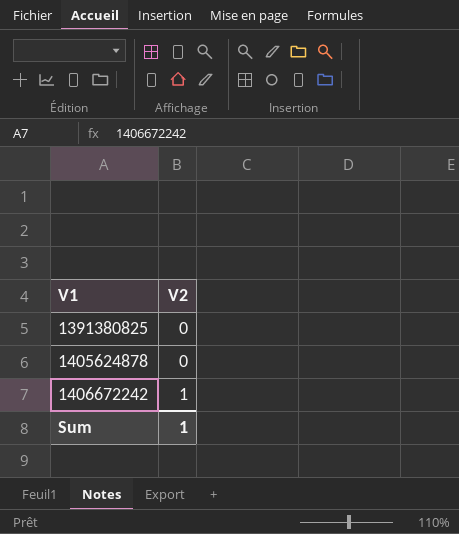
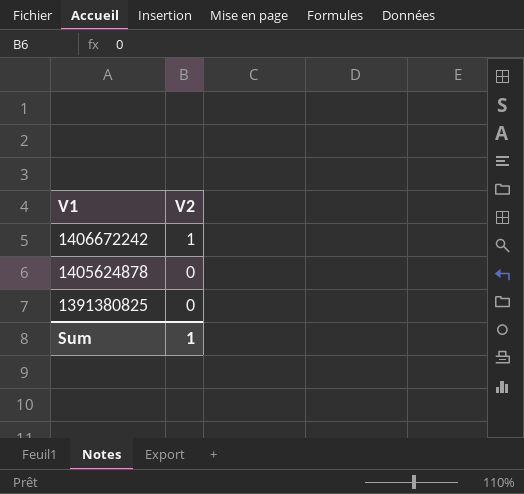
row order: V1 ascending -> V1 descending

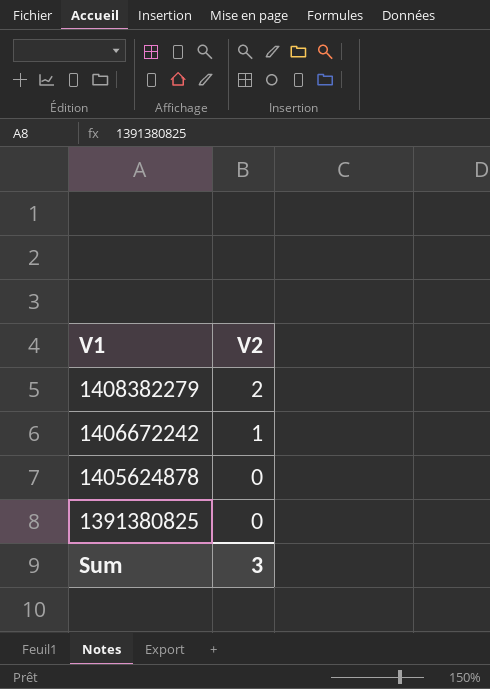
row 1408382279: none -> 2
Sum | V2: 1 -> 3

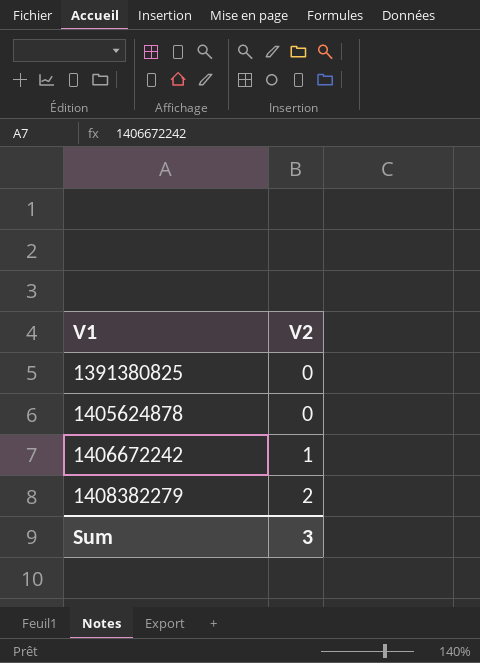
row order: V1 descending -> V1 ascending

